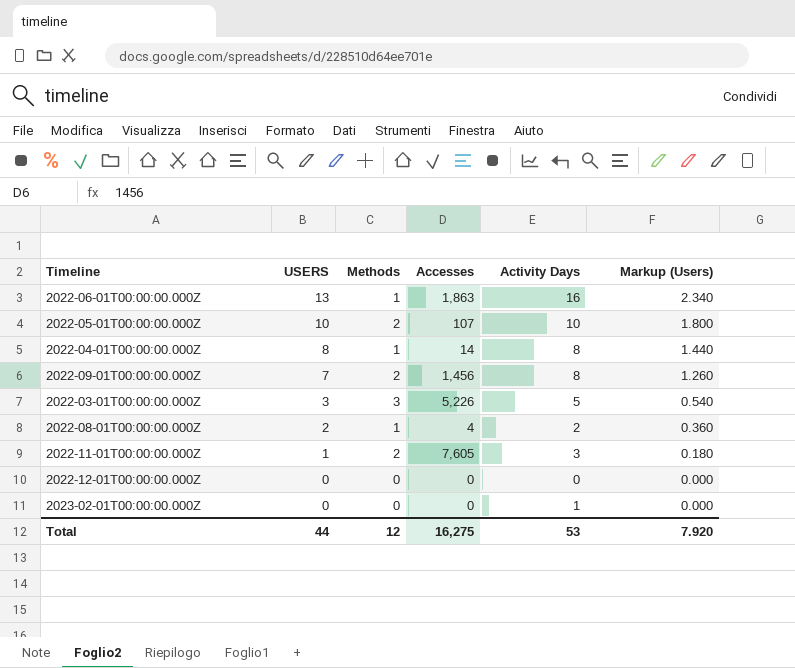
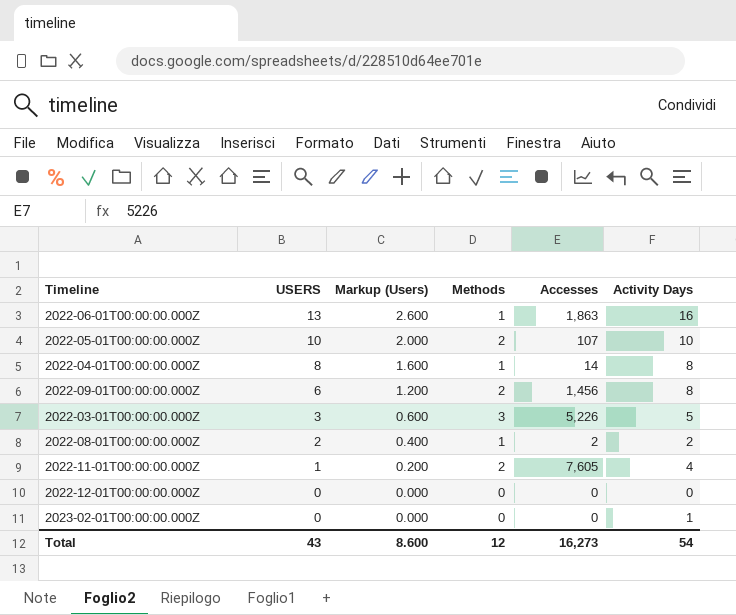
column Markup (Users) | formula: [USERS] * 0.18 -> [USERS] * 0.2
column Markup (Users) | position: 6 -> 3
2022-09-01T00:00:00.000Z | USERS: 7 -> 6
2022-08-01T00:00:00.000Z | Accesses: 4 -> 2
2022-11-01T00:00:00.000Z | Activity Days: 3 -> 4
Total | USERS: 44 -> 43
Total | Markup (Users): 7.920 -> 8.600
Total | Accesses: 16,275 -> 16,273
Total | Activity Days: 53 -> 54

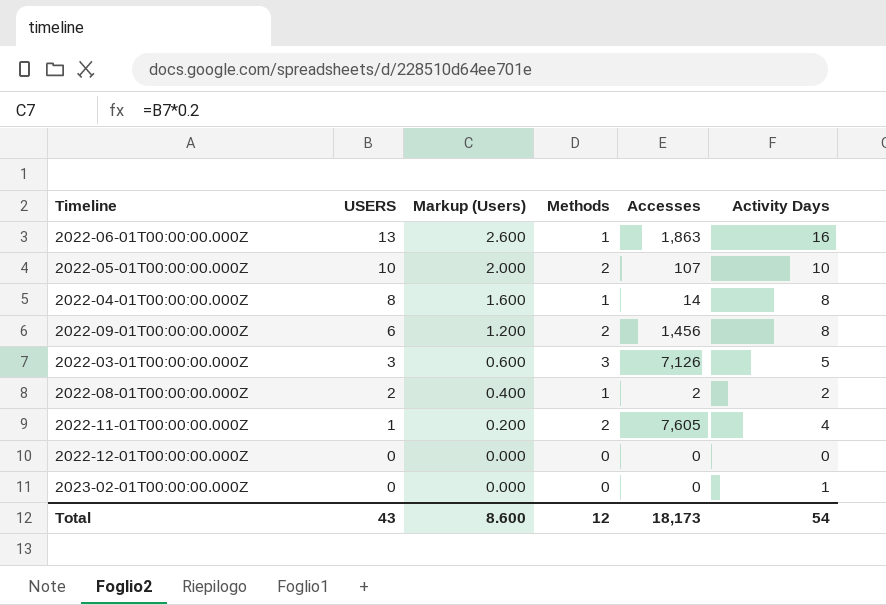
2022-03-01T00:00:00.000Z | Accesses: 5,226 -> 7,126
Total | Accesses: 16,273 -> 18,173

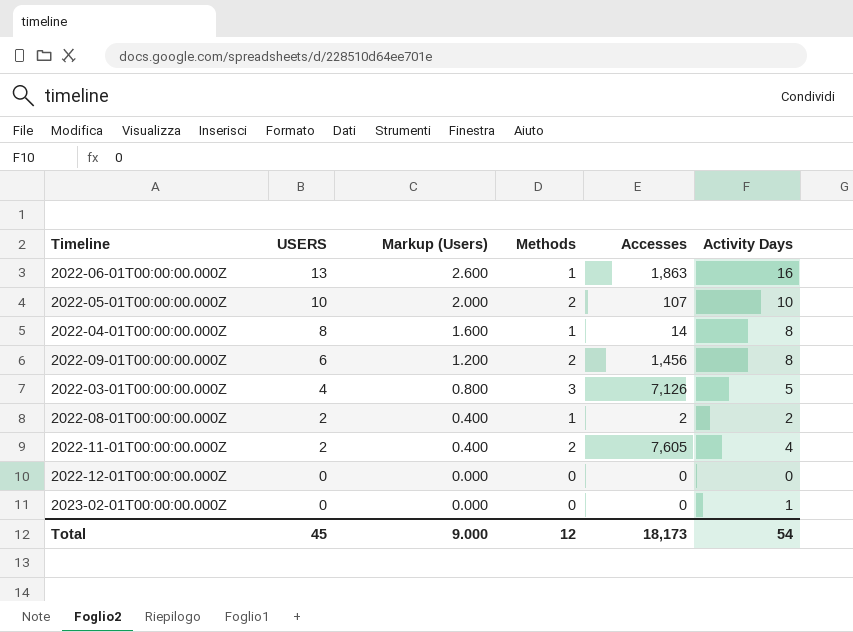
2022-03-01T00:00:00.000Z | USERS: 3 -> 4
2022-03-01T00:00:00.000Z | Markup (Users): 0.600 -> 0.800
2022-11-01T00:00:00.000Z | USERS: 1 -> 2
2022-11-01T00:00:00.000Z | Markup (Users): 0.200 -> 0.400
Total | USERS: 43 -> 45
Total | Markup (Users): 8.600 -> 9.000

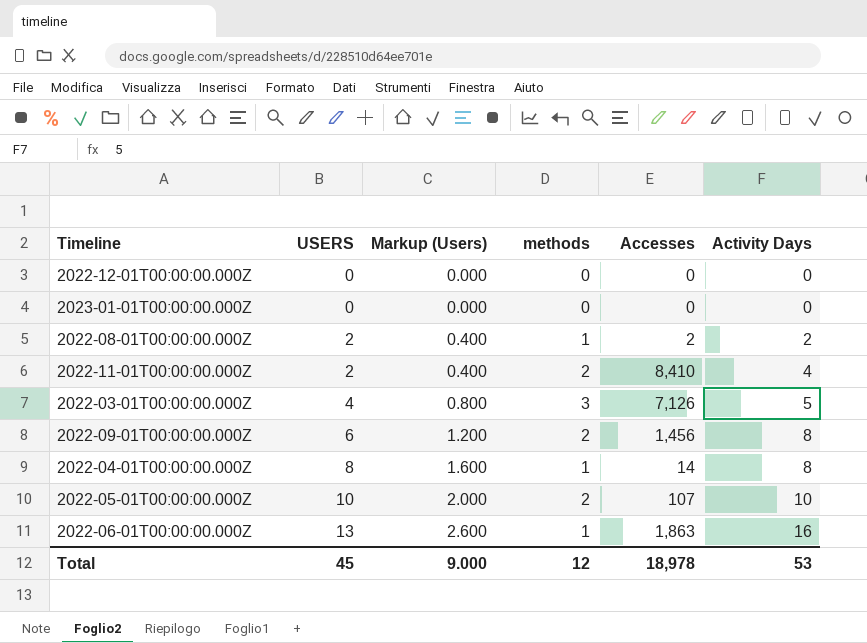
row order: USERS descending -> USERS ascending
column name: Methods -> methods
row 2023-02-01T00:00:00.000Z: 0 | 0.000 | 0 | 0 | 1 -> none
row 2023-01-01T00:00:00.000Z: none -> 0 | 0.000 | 0 | 0 | 0
2022-11-01T00:00:00.000Z | Accesses: 7,605 -> 8,410
Total | Accesses: 18,173 -> 18,978
Total | Activity Days: 54 -> 53

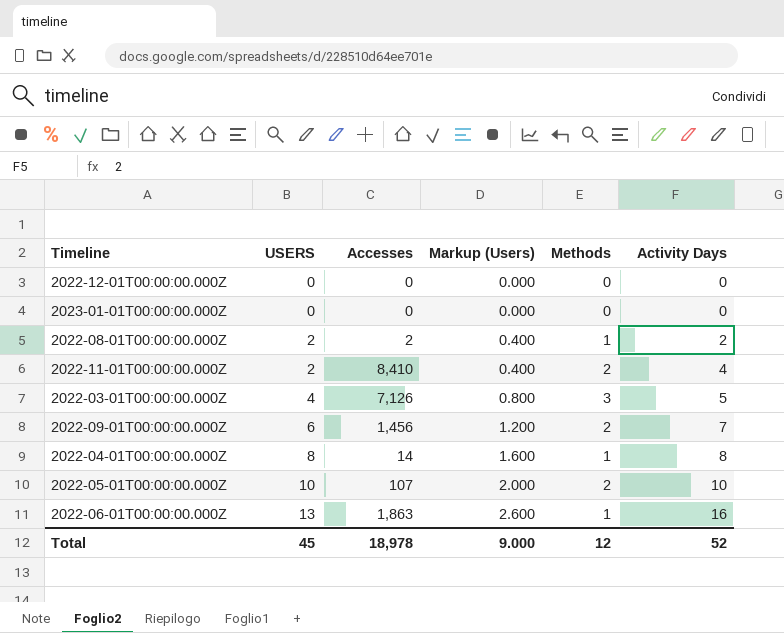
column Accesses | position: 5 -> 3
column name: methods -> Methods
2022-09-01T00:00:00.000Z | Activity Days: 8 -> 7
Total | Activity Days: 53 -> 52

